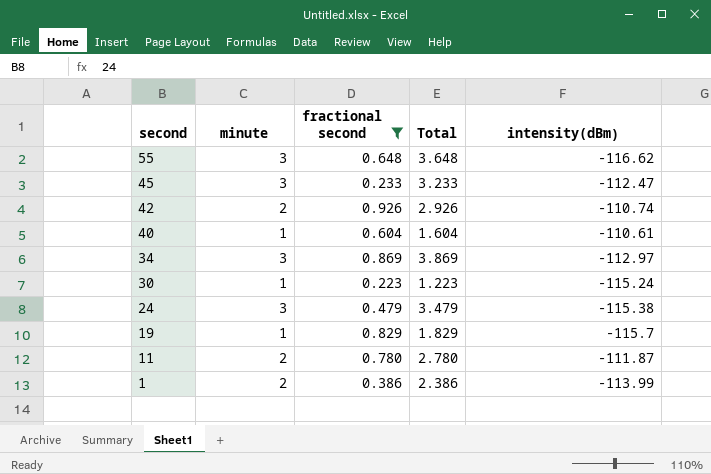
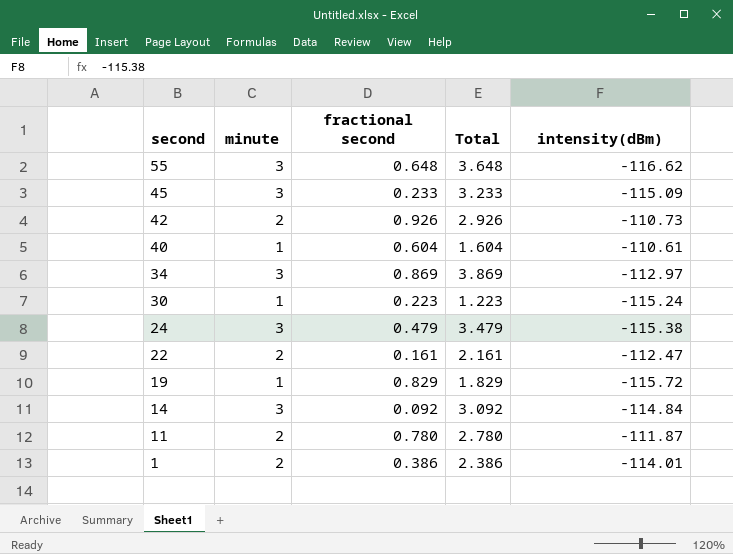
filter: fractional second >= 0.223 -> none
45 | intensity(dBm): -112.47 -> -115.09
42 | intensity(dBm): -110.74 -> -110.73
19 | intensity(dBm): -115.7 -> -115.72
1 | intensity(dBm): -113.99 -> -114.01

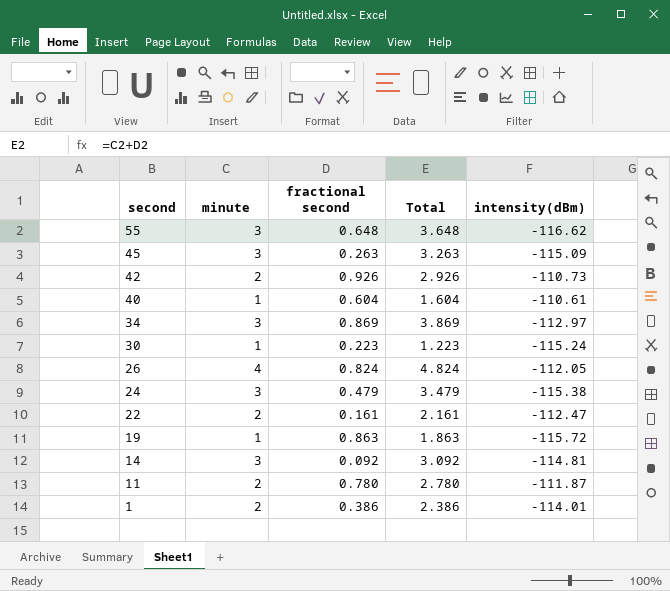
45 | fractional second: 0.233 -> 0.263
45 | Total: 3.233 -> 3.263
row 26: none -> 4 | 0.824 | 4.824 | -112.05
19 | fractional second: 0.829 -> 0.863
19 | Total: 1.829 -> 1.863
14 | intensity(dBm): -114.84 -> -114.81

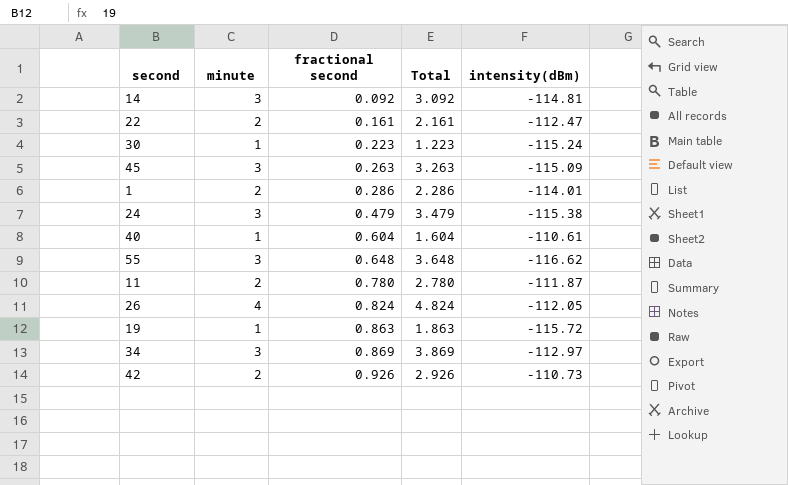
row order: second descending -> fractional second ascending
1 | fractional second: 0.386 -> 0.286
1 | Total: 2.386 -> 2.286

